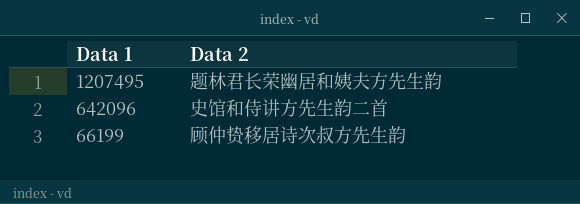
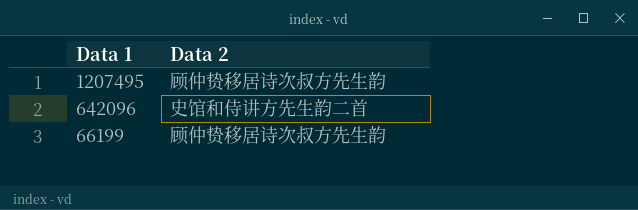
1207495 | Data 2: 题林君长荣幽居和姨夫方先生韵 -> 顾仲贽移居诗次叔方先生韵

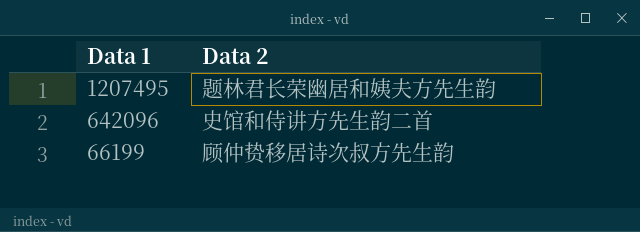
1207495 | Data 2: 顾仲贽移居诗次叔方先生韵 -> 题林君长荣幽居和姨夫方先生韵

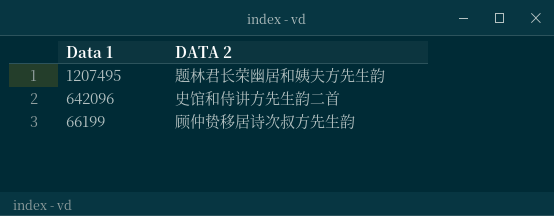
column name: Data 2 -> DATA 2

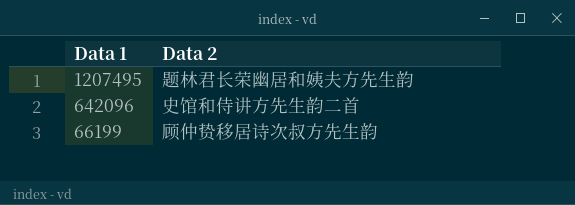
column name: DATA 2 -> Data 2

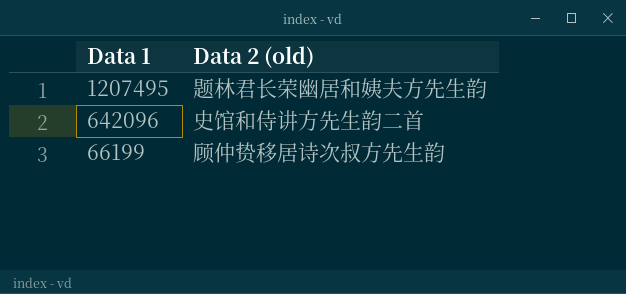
column name: Data 2 -> Data 2 (old)

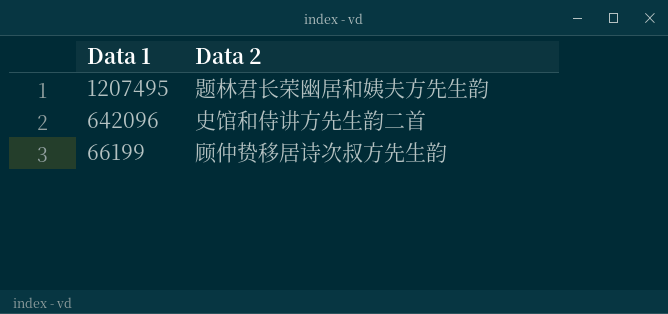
column name: Data 2 (old) -> Data 2

